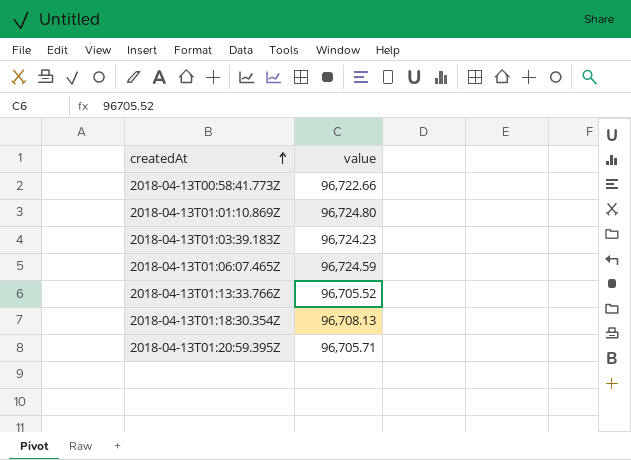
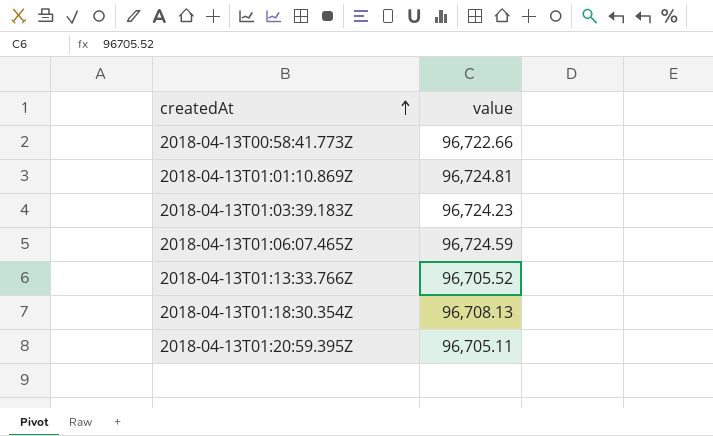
2018-04-13T01:01:10.869Z | value: 96,724.80 -> 96,724.81
2018-04-13T01:20:59.395Z | value: 96,705.71 -> 96,705.11

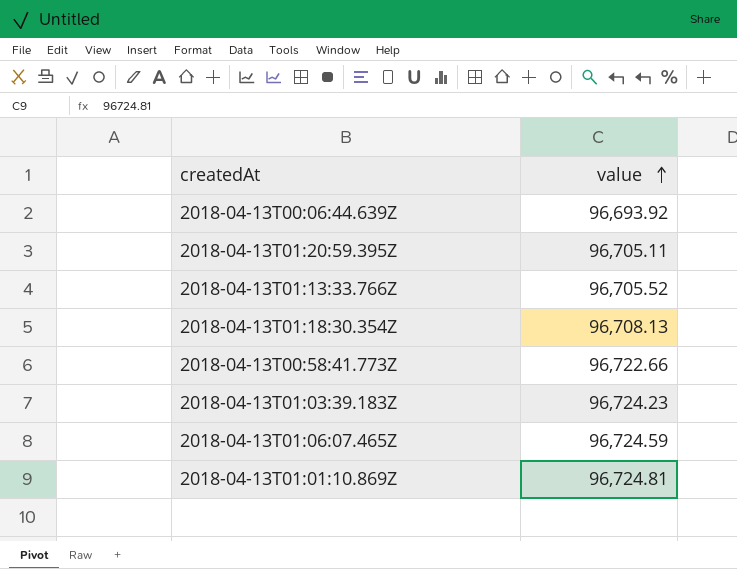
row order: createdAt ascending -> value ascending
row 2018-04-13T00:06:44.639Z: none -> 96,693.92

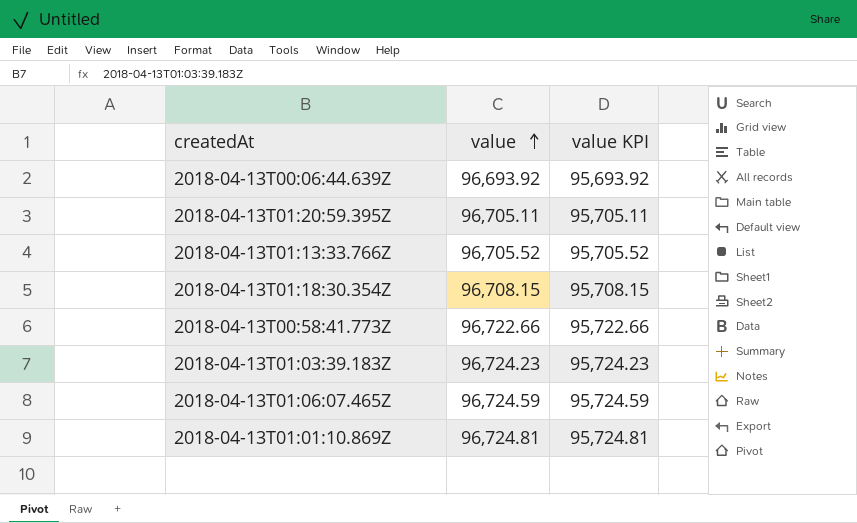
column value KPI | formula: none -> [value] - 1000
2018-04-13T01:18:30.354Z | value: 96,708.13 -> 96,708.15

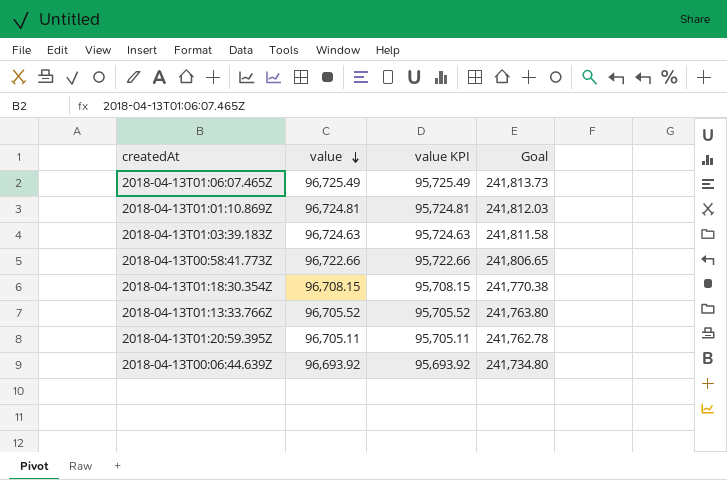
row order: value ascending -> value descending
column Goal | formula: none -> [value] * 2.5
2018-04-13T01:06:07.465Z | value: 96,724.59 -> 96,725.49
2018-04-13T01:06:07.465Z | value KPI: 95,724.59 -> 95,725.49
2018-04-13T01:03:39.183Z | value: 96,724.23 -> 96,724.63
2018-04-13T01:03:39.183Z | value KPI: 95,724.23 -> 95,724.63

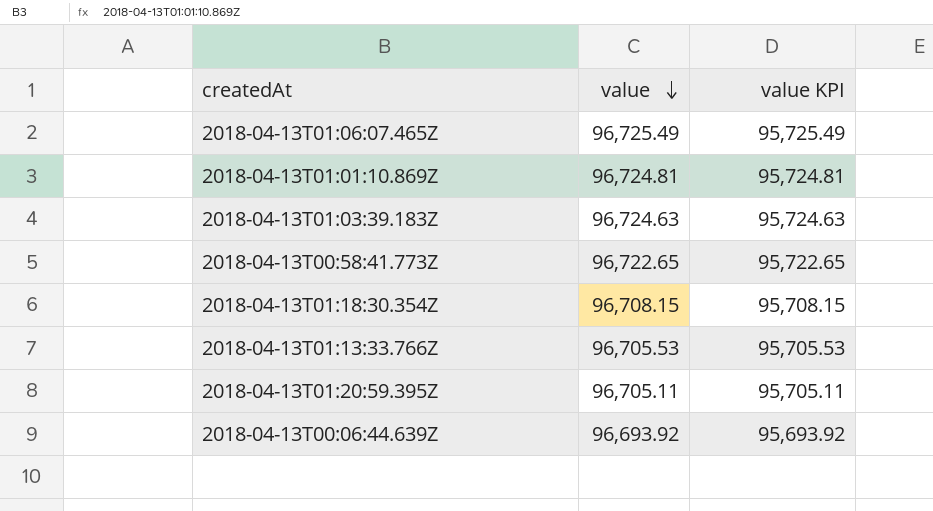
column Goal | formula: [value] * 2.5 -> none
2018-04-13T00:58:41.773Z | value: 96,722.66 -> 96,722.65
2018-04-13T00:58:41.773Z | value KPI: 95,722.66 -> 95,722.65
2018-04-13T01:13:33.766Z | value: 96,705.52 -> 96,705.53
2018-04-13T01:13:33.766Z | value KPI: 95,705.52 -> 95,705.53

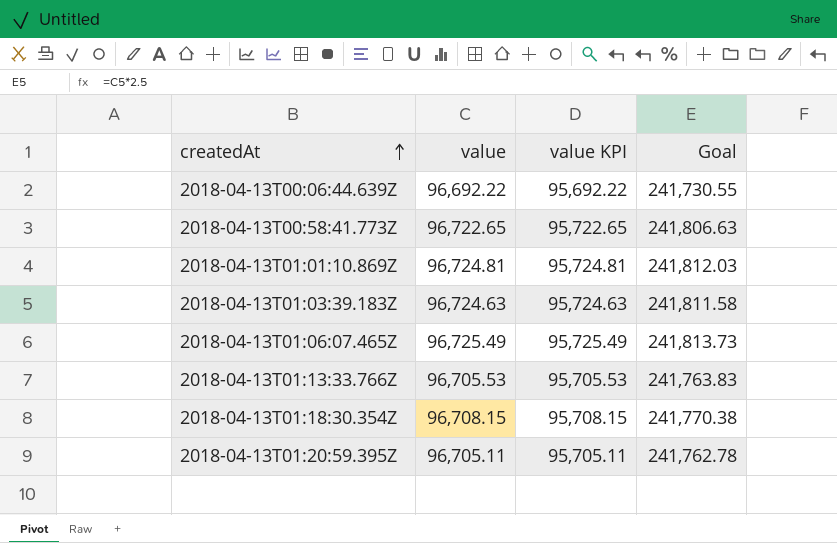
row order: value descending -> createdAt ascending
column Goal | formula: none -> [value] * 2.5
2018-04-13T00:06:44.639Z | value: 96,693.92 -> 96,692.22
2018-04-13T00:06:44.639Z | value KPI: 95,693.92 -> 95,692.22

